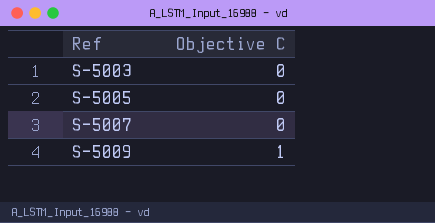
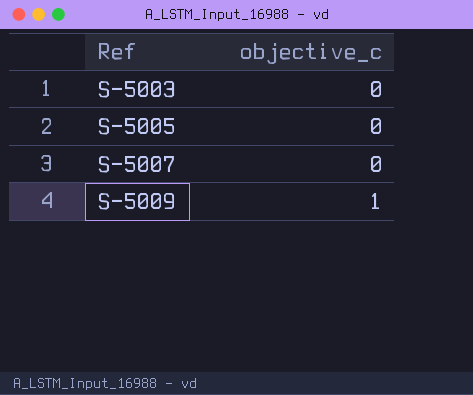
column name: Objective C -> objective_c

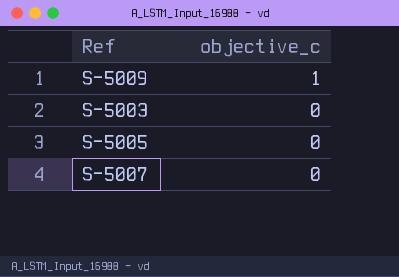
row order: Ref ascending -> objective_c descending

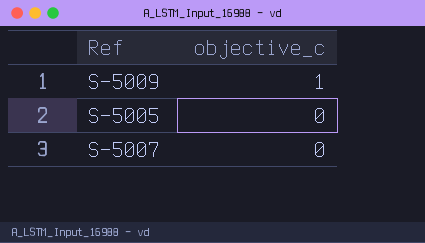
row S-5003: 0 -> none

